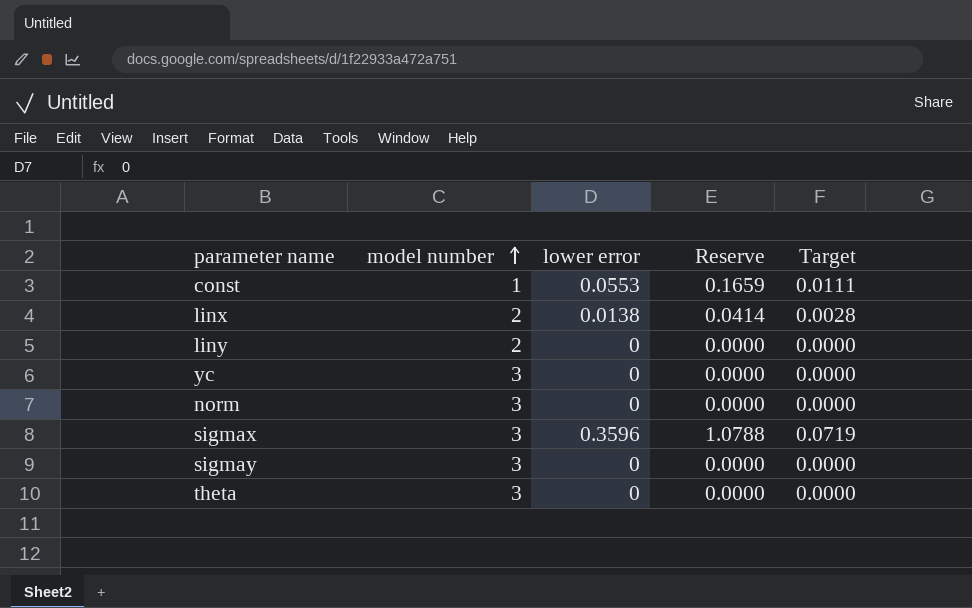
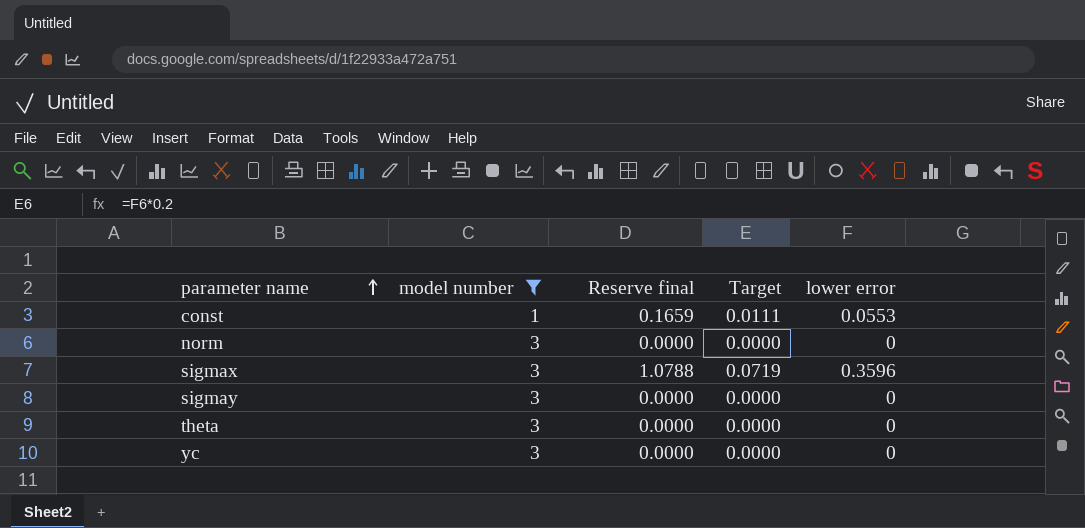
filter: none -> model number != 2
row order: model number ascending -> parameter name ascending
column name: Reserve -> Reserve final
column lower error | position: 3 -> 5

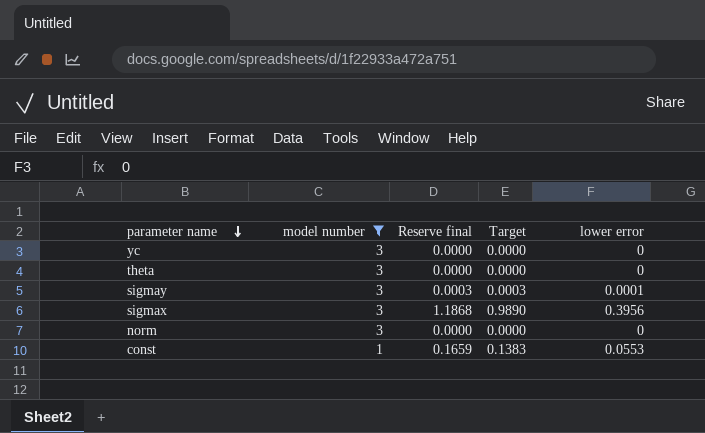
row order: parameter name ascending -> parameter name descending
column Target | formula: [lower error] * 0.2 -> [lower error] * 2.5
sigmay | Reserve final: 0.0000 -> 0.0003
sigmay | lower error: 0 -> 0.0001
sigmax | Reserve final: 1.0788 -> 1.1868
sigmax | lower error: 0.3596 -> 0.3956

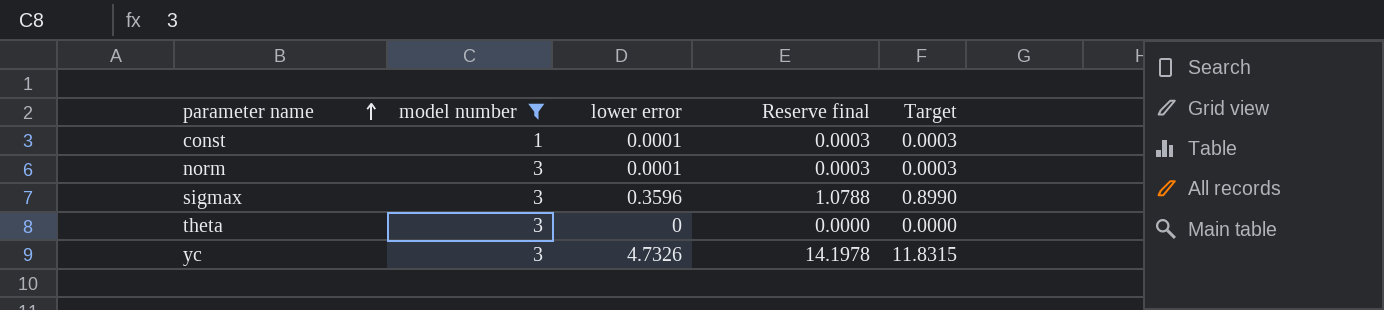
row order: parameter name descending -> parameter name ascending
column lower error | position: 5 -> 3
row sigmay: 3 | 0.0003 | 0.0003 | 0.0001 -> none
const | lower error: 0.0553 -> 0.0001
const | Reserve final: 0.1659 -> 0.0003
const | Target: 0.1383 -> 0.0003
norm | lower error: 0 -> 0.0001
norm | Reserve final: 0.0000 -> 0.0003
norm | Target: 0.0000 -> 0.0003
sigmax | lower error: 0.3956 -> 0.3596
sigmax | Reserve final: 1.1868 -> 1.0788
sigmax | Target: 0.9890 -> 0.8990
yc | lower error: 0 -> 4.7326
yc | Reserve final: 0.0000 -> 14.1978
yc | Target: 0.0000 -> 11.8315

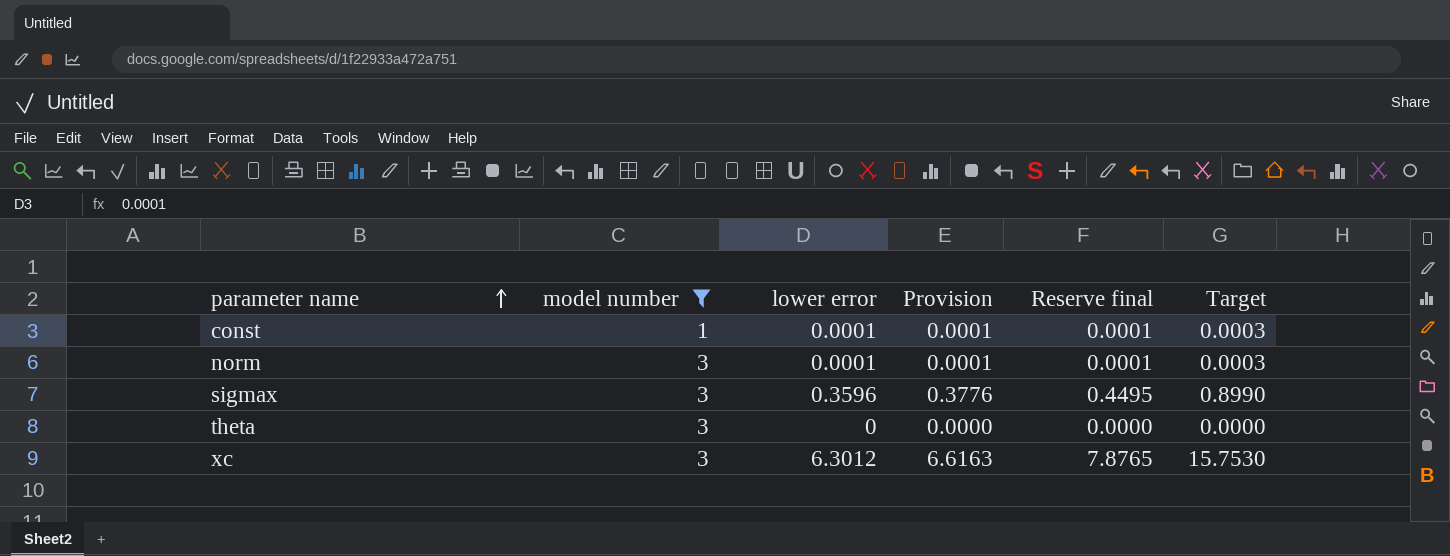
column Provision | formula: none -> [lower error] * 1.05
column Reserve final | formula: [lower error] * 3 -> [lower error] * 1.25
row yc: 3 | 4.7326 | 14.1978 | 11.8315 -> none
row xc: none -> 3 | 6.3012 | 6.6163 | 7.8765 | 15.7530

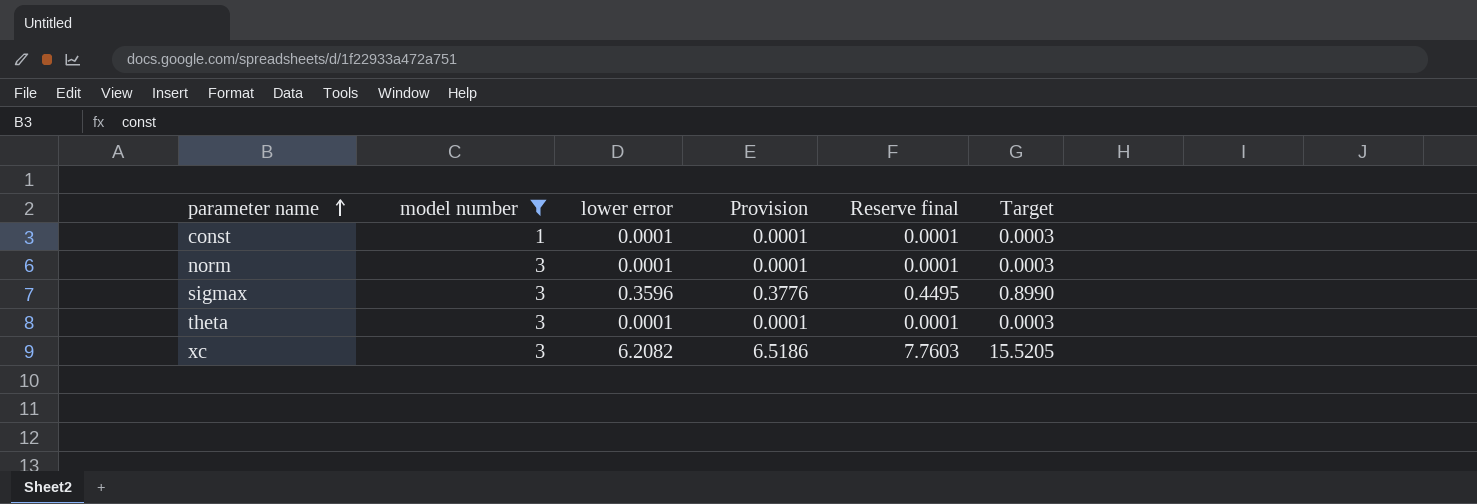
theta | lower error: 0 -> 0.0001
theta | Provision: 0.0000 -> 0.0001
theta | Reserve final: 0.0000 -> 0.0001
theta | Target: 0.0000 -> 0.0003
xc | lower error: 6.3012 -> 6.2082
xc | Provision: 6.6163 -> 6.5186
xc | Reserve final: 7.8765 -> 7.7603
xc | Target: 15.7530 -> 15.5205

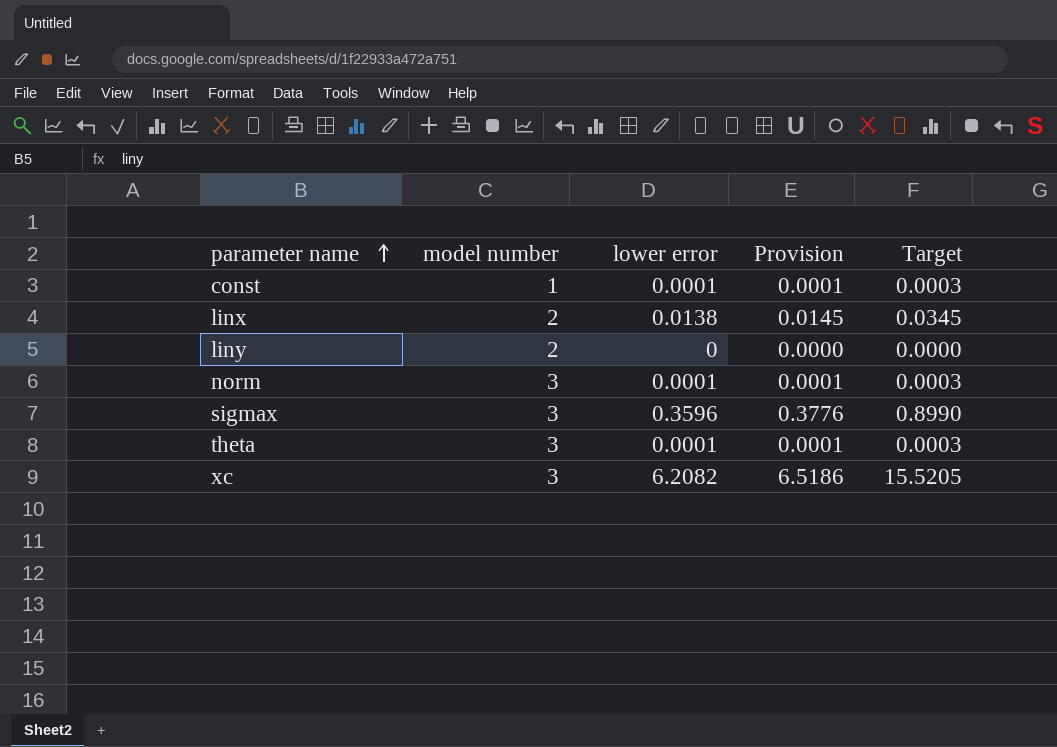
filter: model number != 2 -> none
column Reserve final | formula: [lower error] * 1.25 -> none

